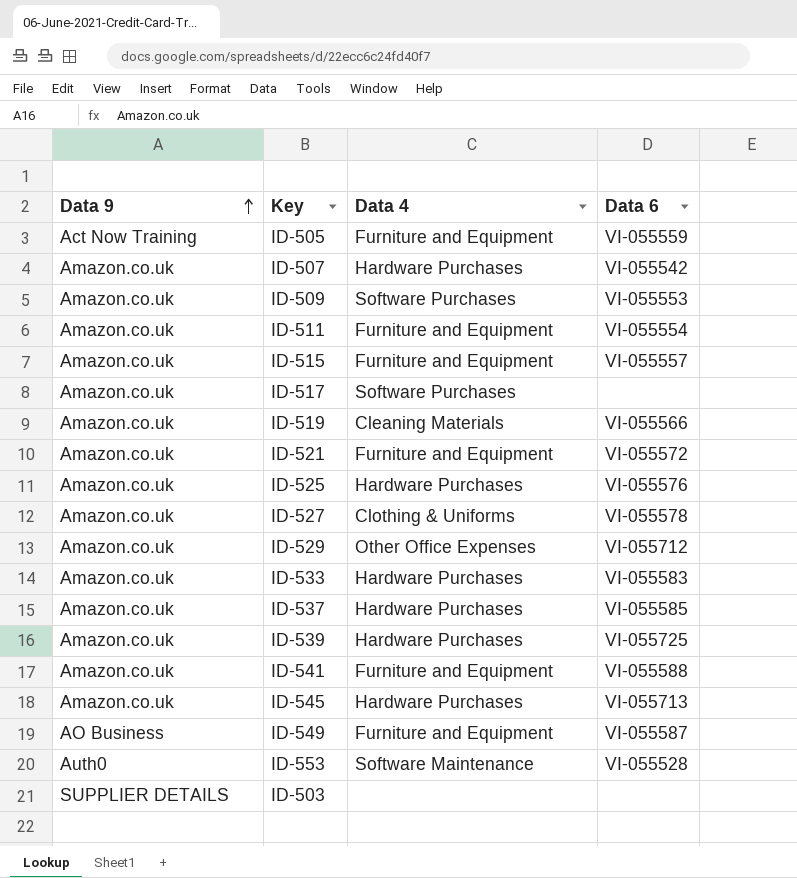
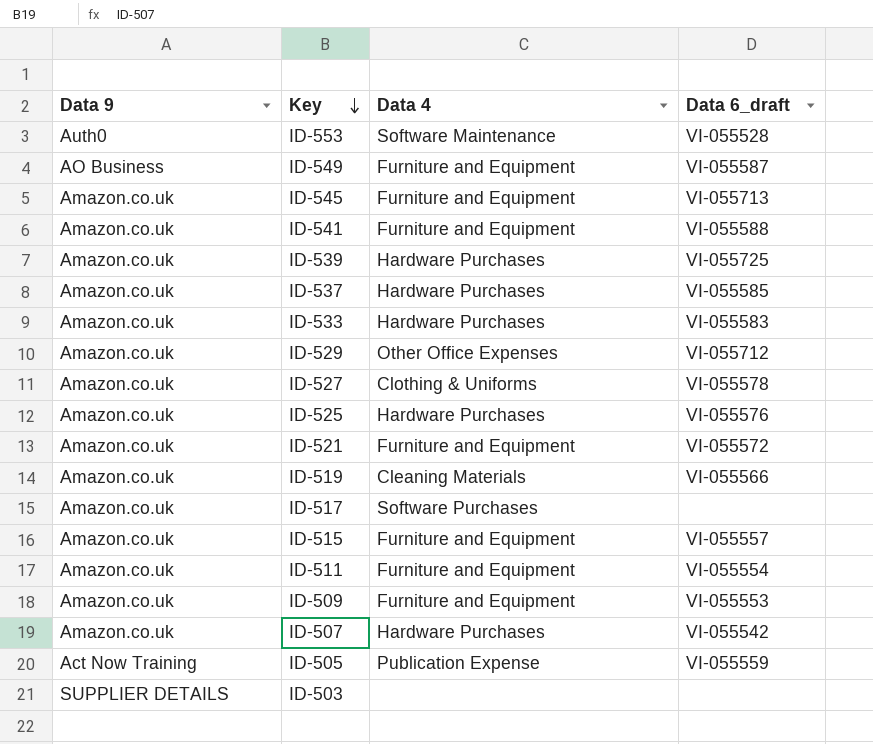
row order: Data 9 ascending -> Key descending
column name: Data 6 -> Data 6_draft
ID-545 | Data 4: Hardware Purchases -> Furniture and Equipment
ID-509 | Data 4: Software Purchases -> Furniture and Equipment
ID-505 | Data 4: Furniture and Equipment -> Publication Expense

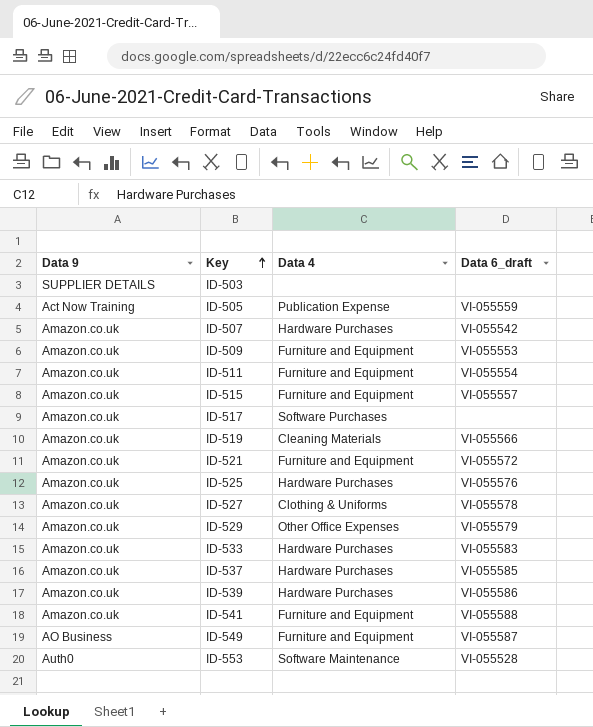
row order: Key descending -> Key ascending
row ID-545: Amazon.co.uk | Furniture and Equipment | VI-055713 -> none
ID-529 | Data 6_draft: VI-055712 -> VI-055579
ID-539 | Data 6_draft: VI-055725 -> VI-055586

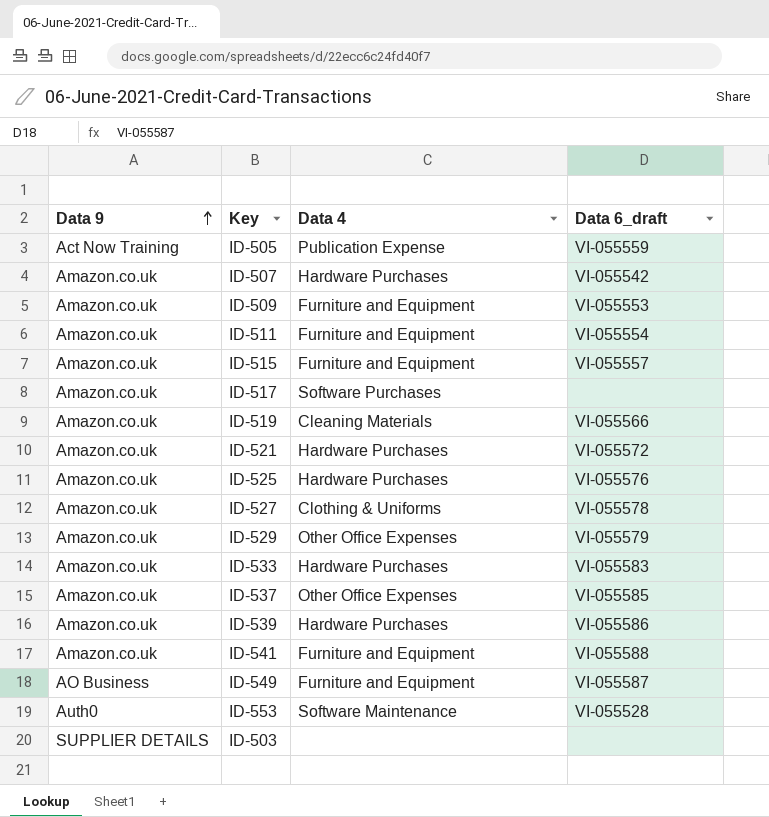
row order: Key ascending -> Data 9 ascending
ID-521 | Data 4: Furniture and Equipment -> Hardware Purchases
ID-537 | Data 4: Hardware Purchases -> Other Office Expenses

